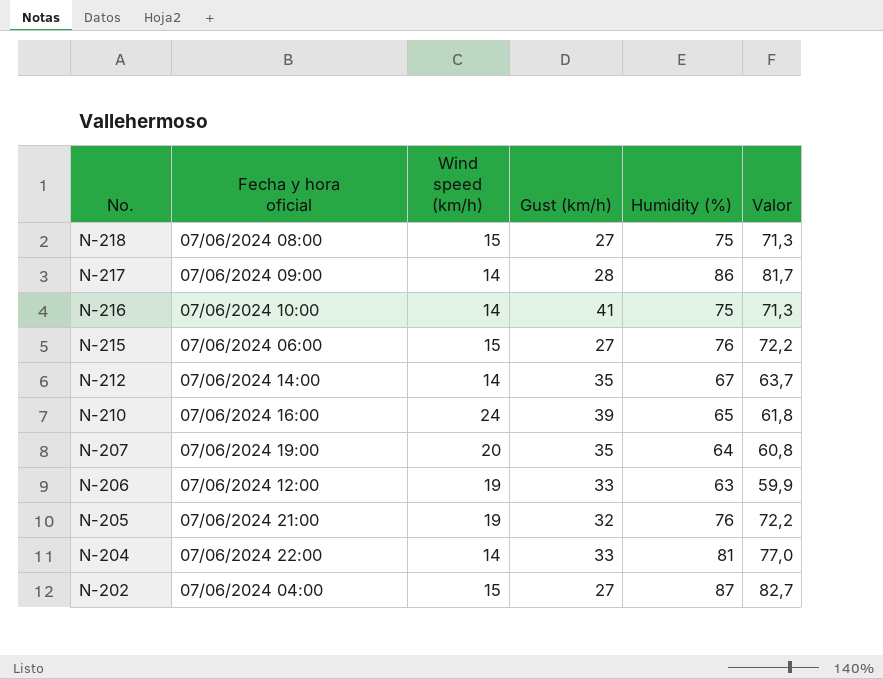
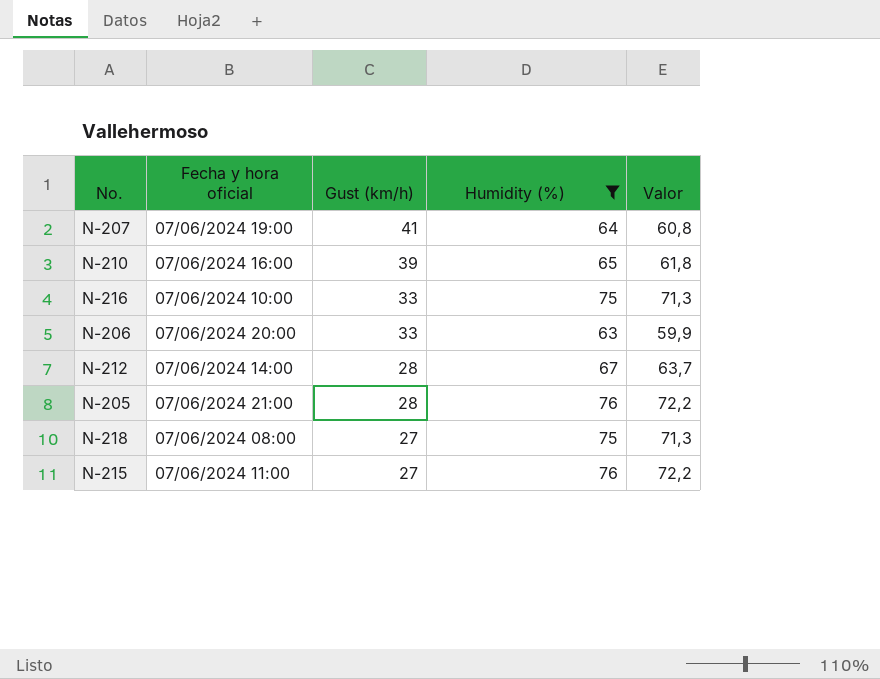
filter: none -> Humidity (%) <= 76
row order: No. descending -> Gust (km/h) descending
column Wind speed (km/h) | position: 3 -> none
N-207 | Gust (km/h): 35 -> 41
N-216 | Gust (km/h): 41 -> 33
N-206 | Fecha y hora oficial: 07/06/2024 12:00 -> 07/06/2024 20:00
N-212 | Gust (km/h): 35 -> 28
N-205 | Gust (km/h): 32 -> 28
N-215 | Fecha y hora oficial: 07/06/2024 06:00 -> 07/06/2024 11:00

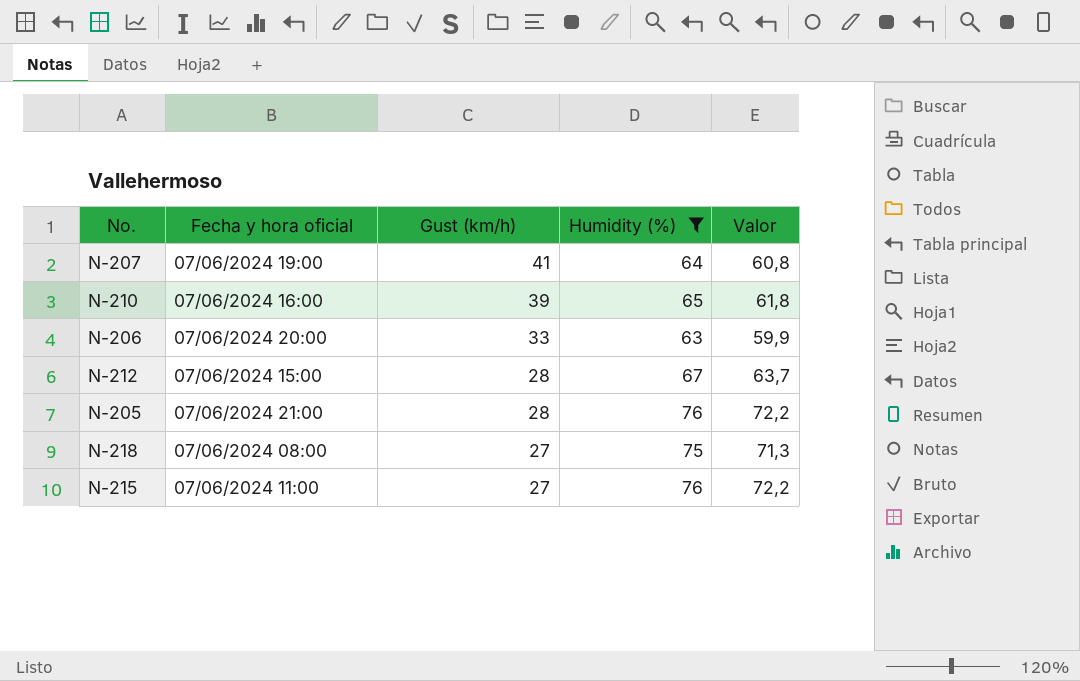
row N-216: 07/06/2024 10:00 | 33 | 75 | 71,3 -> none
N-212 | Fecha y hora oficial: 07/06/2024 14:00 -> 07/06/2024 15:00

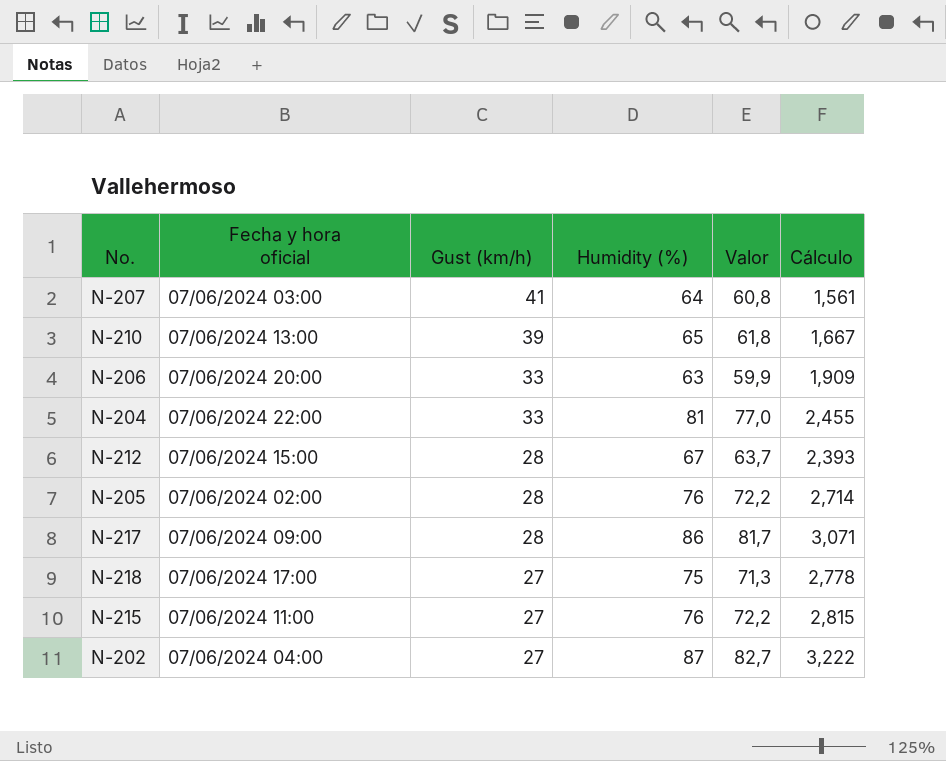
filter: Humidity (%) <= 76 -> none
column Cálculo | formula: none -> [Humidity (%)] / [Gust (km/h)]
N-207 | Fecha y hora oficial: 07/06/2024 19:00 -> 07/06/2024 03:00
N-210 | Fecha y hora oficial: 07/06/2024 16:00 -> 07/06/2024 13:00
N-205 | Fecha y hora oficial: 07/06/2024 21:00 -> 07/06/2024 02:00
N-218 | Fecha y hora oficial: 07/06/2024 08:00 -> 07/06/2024 17:00

